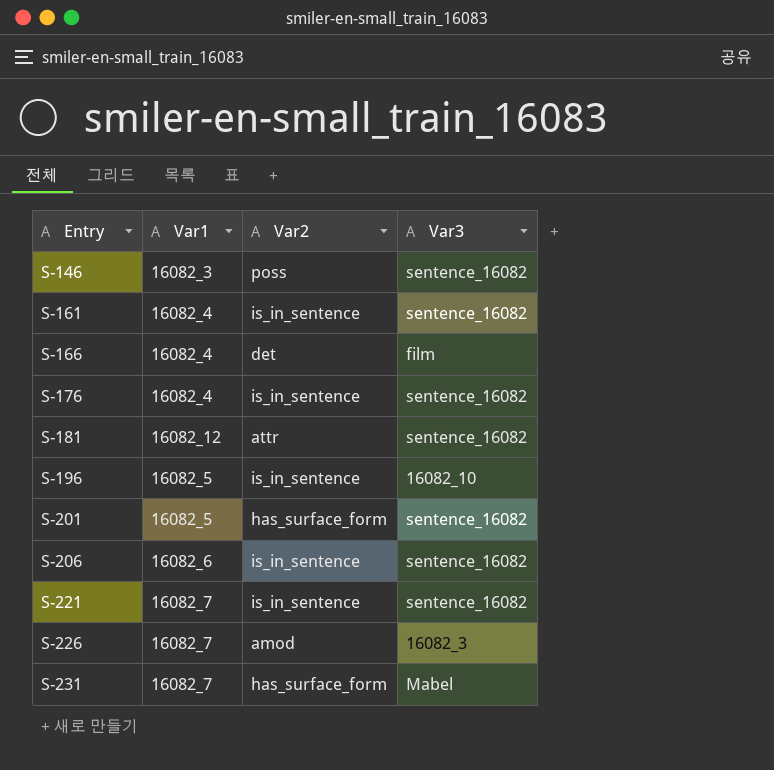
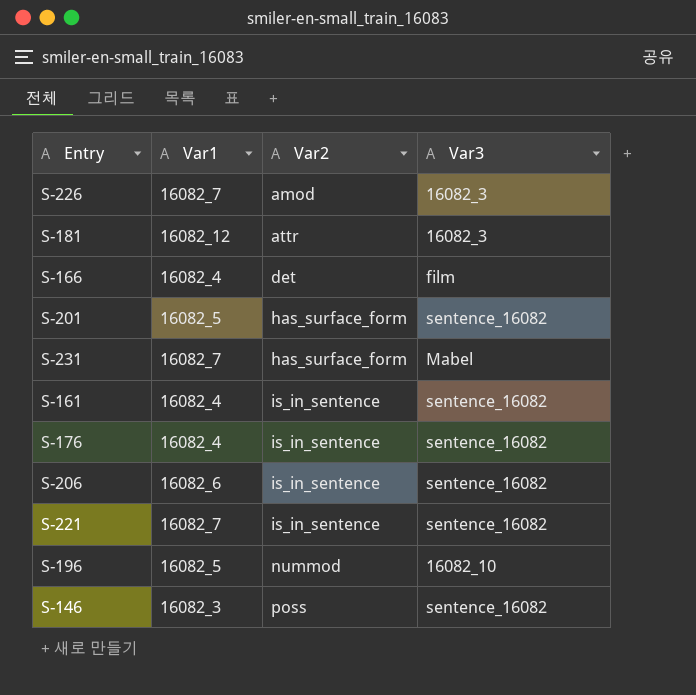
row order: Entry ascending -> Var2 ascending
S-181 | Var3: sentence_16082 -> 16082_3
S-196 | Var2: is_in_sentence -> nummod

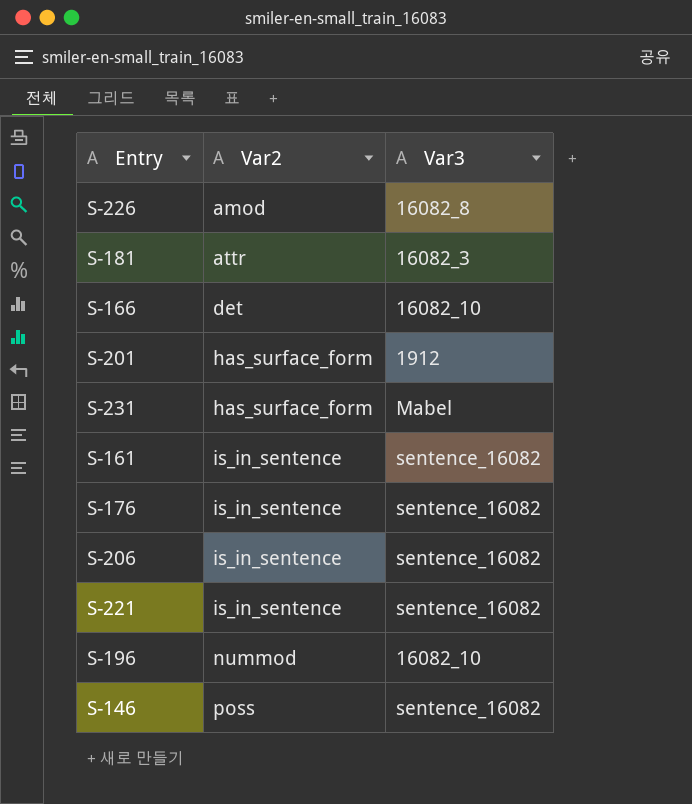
column Var1 | position: 2 -> none
S-226 | Var3: 16082_3 -> 16082_8
S-166 | Var3: film -> 16082_10
S-201 | Var3: sentence_16082 -> 1912

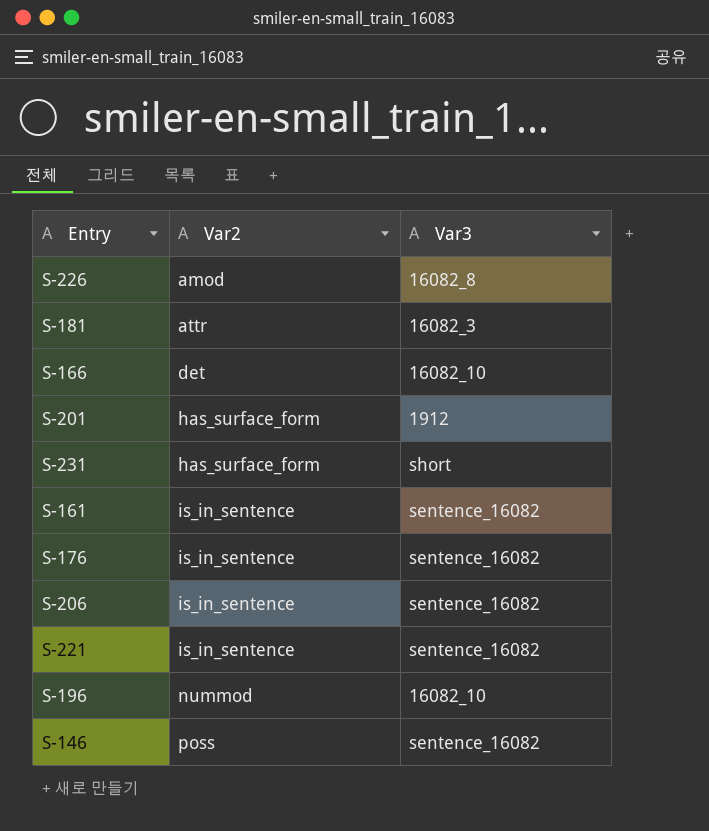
S-231 | Var3: Mabel -> short

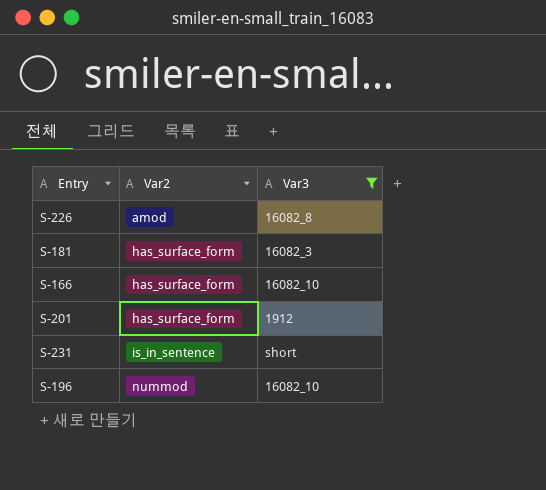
filter: none -> Var3 != sentence_16082
S-181 | Var2: attr -> has_surface_form
S-166 | Var2: det -> has_surface_form
S-231 | Var2: has_surface_form -> is_in_sentence

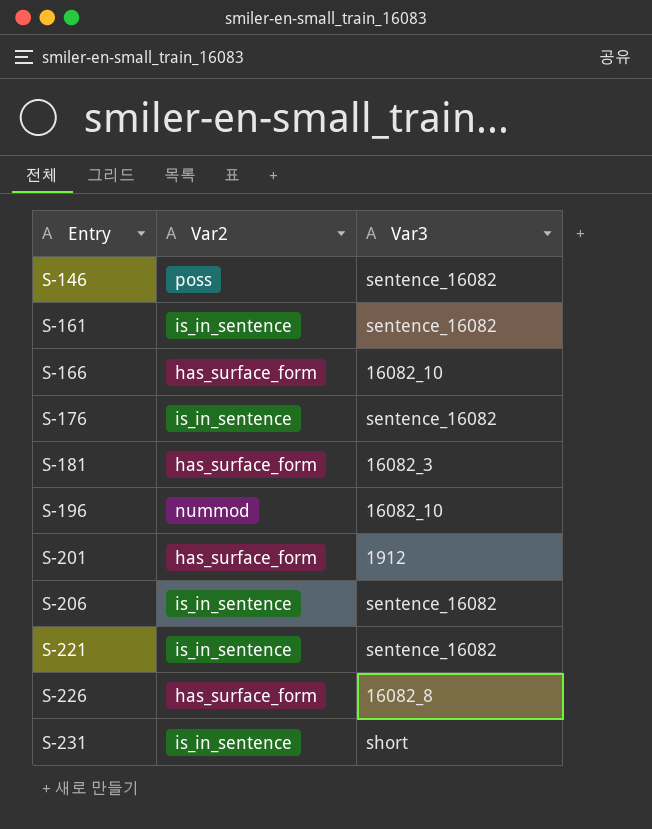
filter: Var3 != sentence_16082 -> none
row order: Var2 ascending -> Entry ascending
S-226 | Var2: amod -> has_surface_form

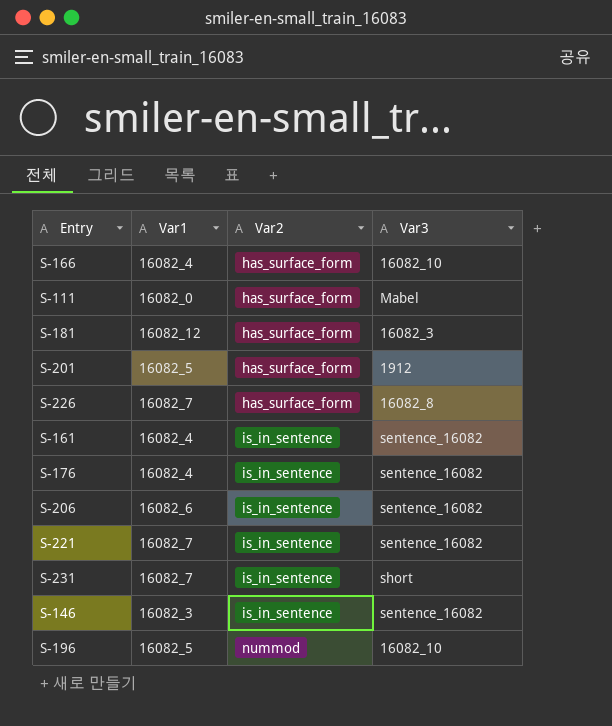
row order: Entry ascending -> Var2 ascending
column Var1 | position: none -> 2
row S-111: none -> 16082_0 | has_surface_form | Mabel
S-146 | Var2: poss -> is_in_sentence

